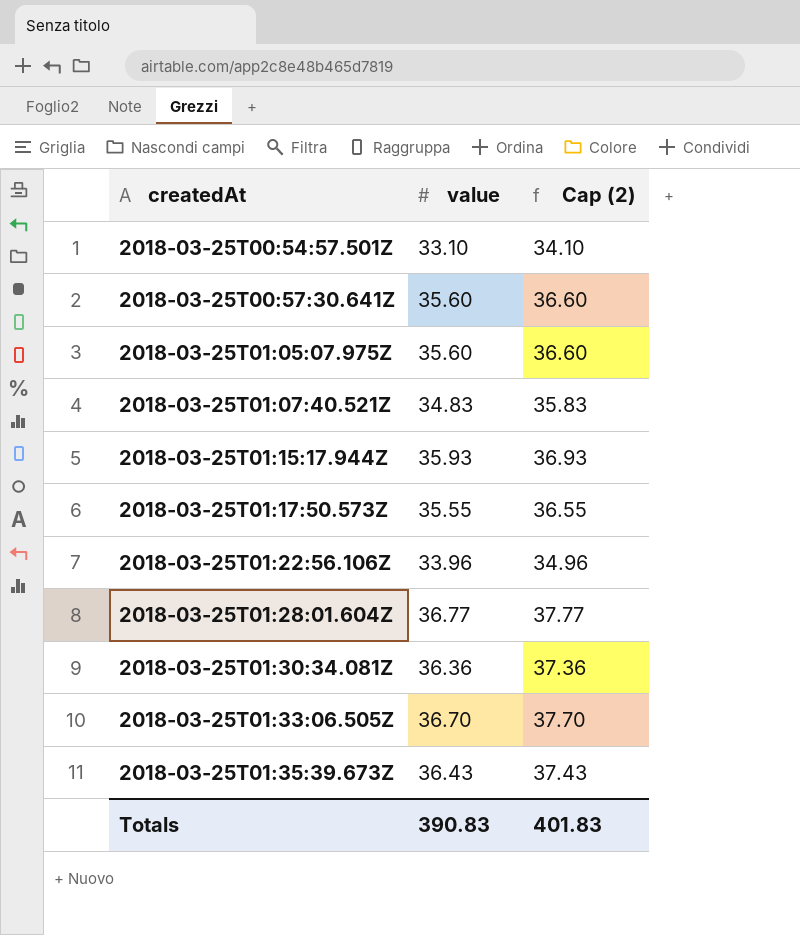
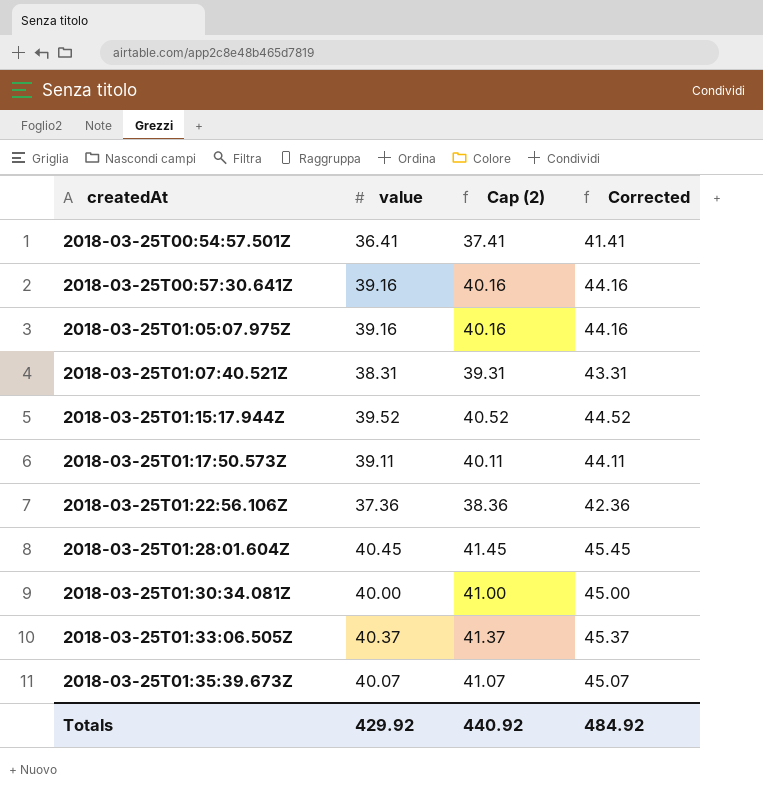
column Corrected | formula: none -> [value] + 5
2018-03-25T00:54:57.501Z | value: 33.10 -> 36.41
2018-03-25T00:54:57.501Z | Cap (2): 34.10 -> 37.41
2018-03-25T00:57:30.641Z | value: 35.60 -> 39.16
2018-03-25T00:57:30.641Z | Cap (2): 36.60 -> 40.16
2018-03-25T01:05:07.975Z | value: 35.60 -> 39.16
2018-03-25T01:05:07.975Z | Cap (2): 36.60 -> 40.16
2018-03-25T01:07:40.521Z | value: 34.83 -> 38.31
2018-03-25T01:07:40.521Z | Cap (2): 35.83 -> 39.31
2018-03-25T01:15:17.944Z | value: 35.93 -> 39.52
2018-03-25T01:15:17.944Z | Cap (2): 36.93 -> 40.52
2018-03-25T01:17:50.573Z | value: 35.55 -> 39.11
2018-03-25T01:17:50.573Z | Cap (2): 36.55 -> 40.11
2018-03-25T01:22:56.106Z | value: 33.96 -> 37.36
2018-03-25T01:22:56.106Z | Cap (2): 34.96 -> 38.36
2018-03-25T01:28:01.604Z | value: 36.77 -> 40.45
2018-03-25T01:28:01.604Z | Cap (2): 37.77 -> 41.45
2018-03-25T01:30:34.081Z | value: 36.36 -> 40.00
2018-03-25T01:30:34.081Z | Cap (2): 37.36 -> 41.00
2018-03-25T01:33:06.505Z | value: 36.70 -> 40.37
2018-03-25T01:33:06.505Z | Cap (2): 37.70 -> 41.37
2018-03-25T01:35:39.673Z | value: 36.43 -> 40.07
2018-03-25T01:35:39.673Z | Cap (2): 37.43 -> 41.07
Totals | value: 390.83 -> 429.92
Totals | Cap (2): 401.83 -> 440.92

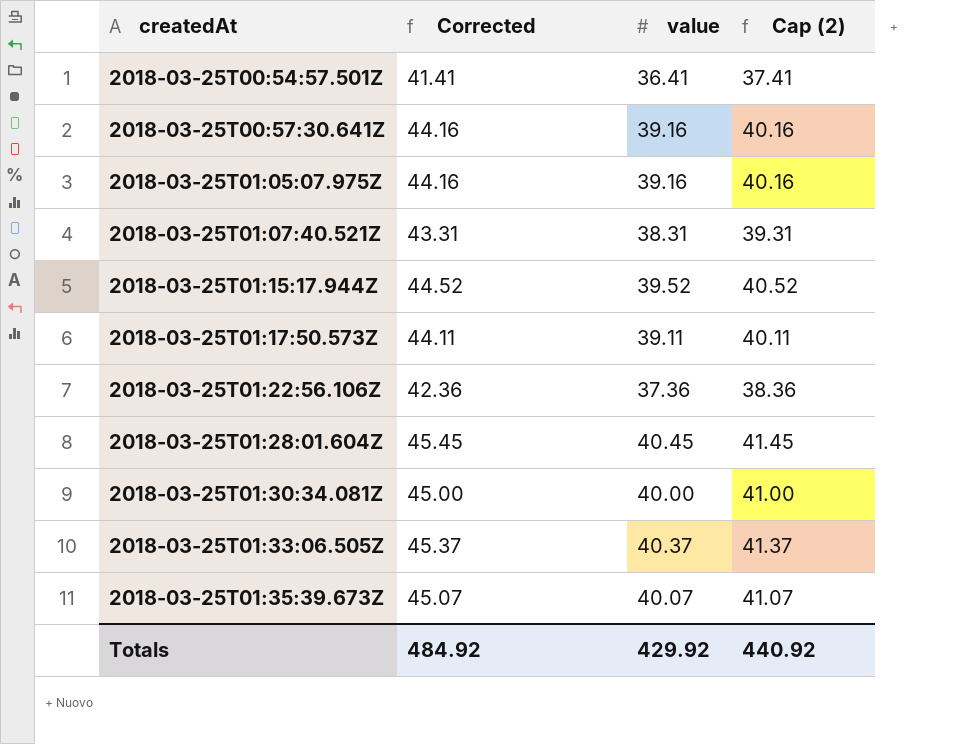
column Corrected | position: 4 -> 2

